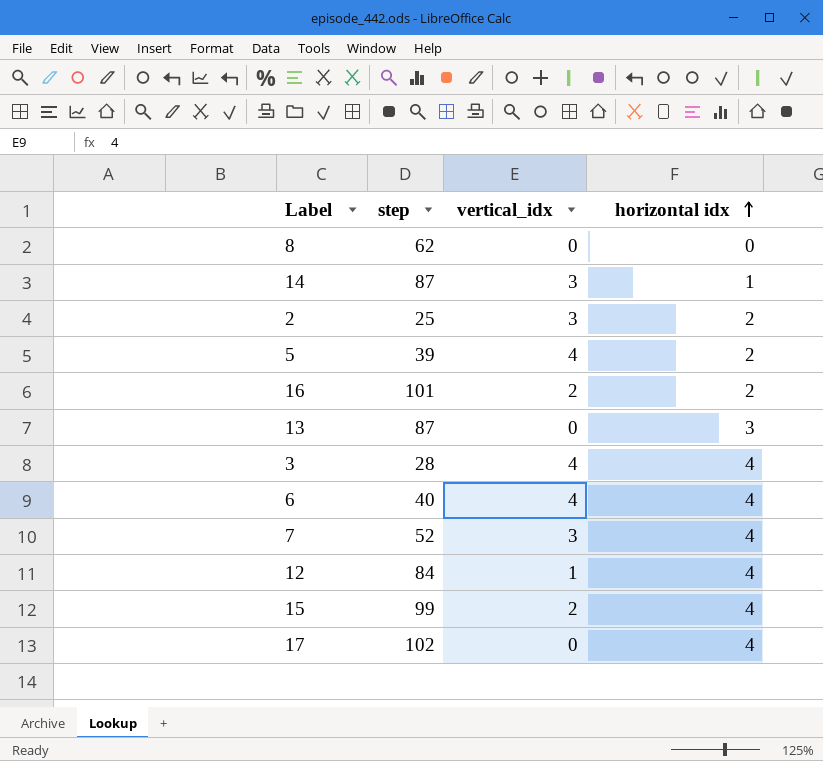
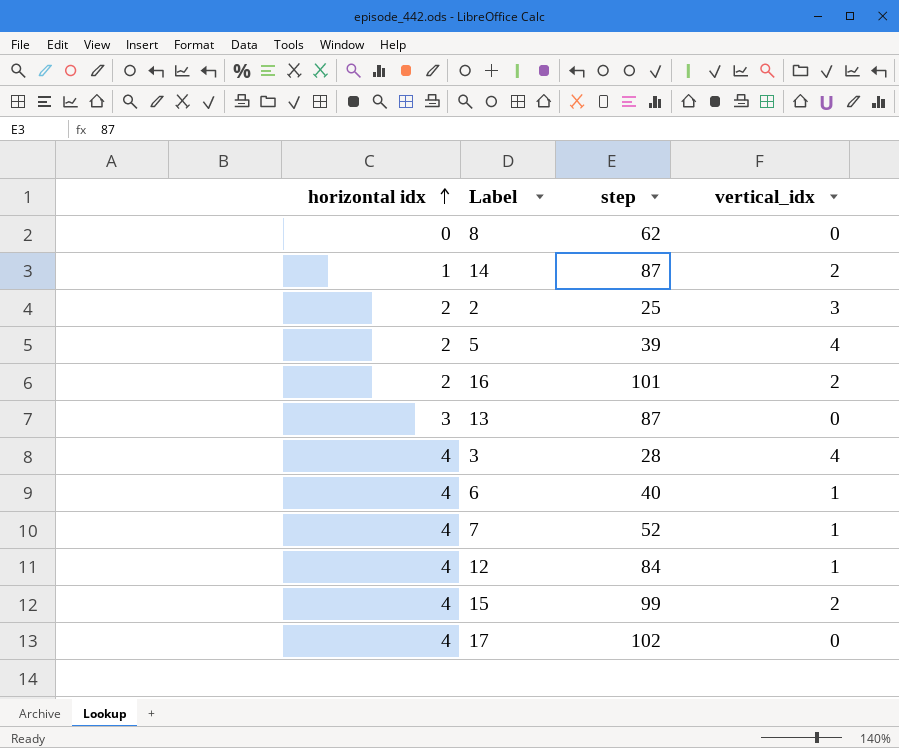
column horizontal idx | position: 4 -> 1
14 | vertical_idx: 3 -> 2
6 | vertical_idx: 4 -> 1
7 | vertical_idx: 3 -> 1

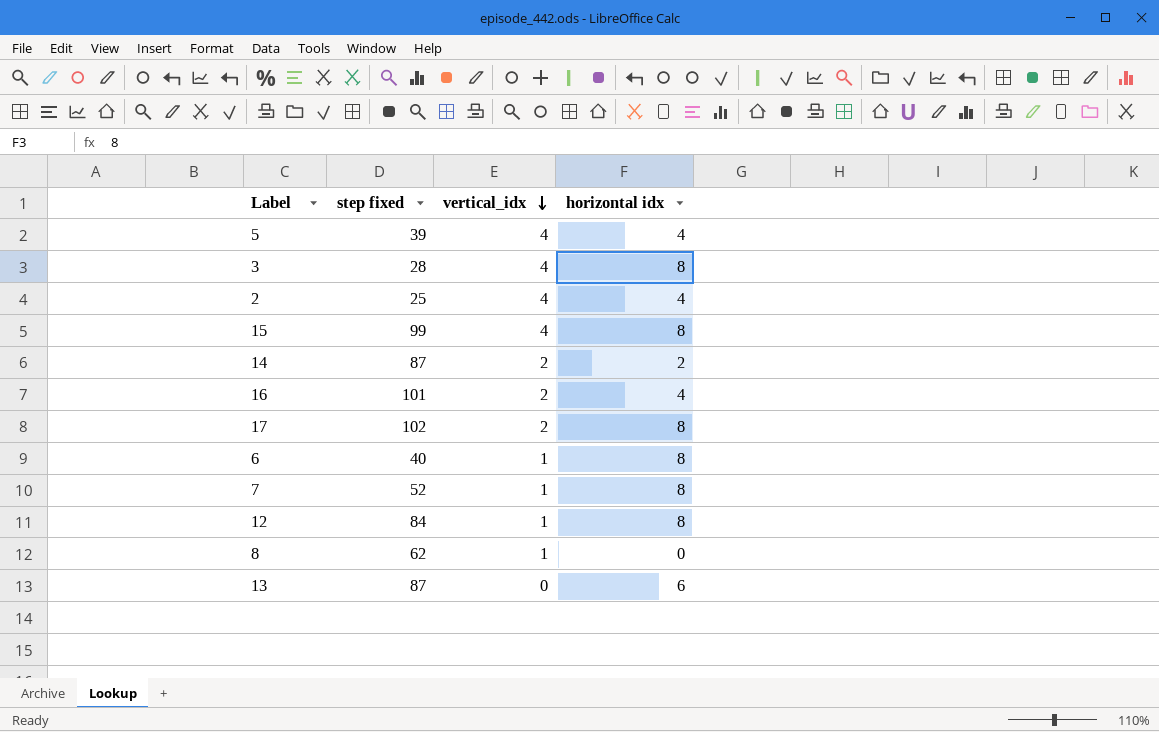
row order: horizontal idx ascending -> vertical_idx descending
column name: step -> step fixed
column horizontal idx | position: 1 -> 4
5 | horizontal idx: 2 -> 4
3 | horizontal idx: 4 -> 8
2 | vertical_idx: 3 -> 4
2 | horizontal idx: 2 -> 4
15 | vertical_idx: 2 -> 4
15 | horizontal idx: 4 -> 8
14 | horizontal idx: 1 -> 2
16 | horizontal idx: 2 -> 4
17 | vertical_idx: 0 -> 2
17 | horizontal idx: 4 -> 8
6 | horizontal idx: 4 -> 8
7 | horizontal idx: 4 -> 8
12 | horizontal idx: 4 -> 8
8 | vertical_idx: 0 -> 1
13 | horizontal idx: 3 -> 6

